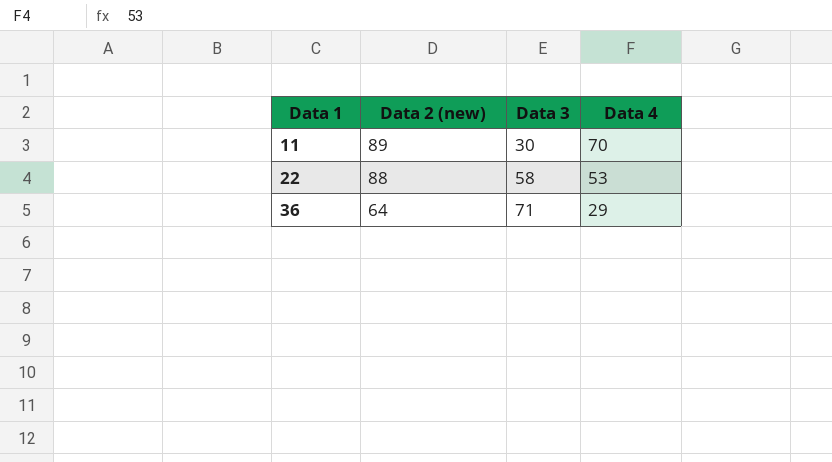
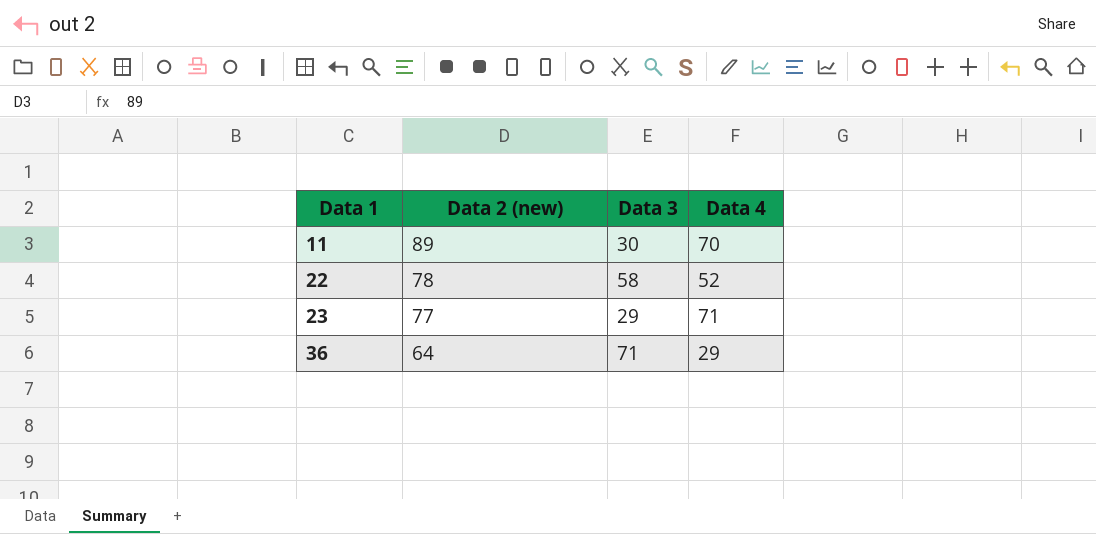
22 | Data 2 (new): 88 -> 78
22 | Data 4: 53 -> 52
row 23: none -> 77 | 29 | 71

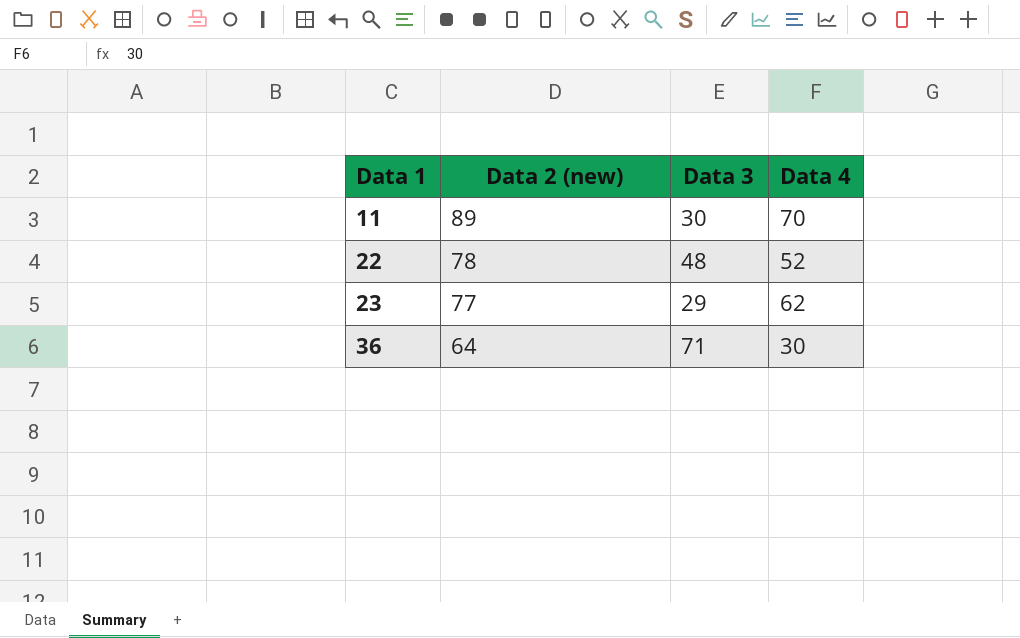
22 | Data 3: 58 -> 48
23 | Data 4: 71 -> 62
36 | Data 4: 29 -> 30

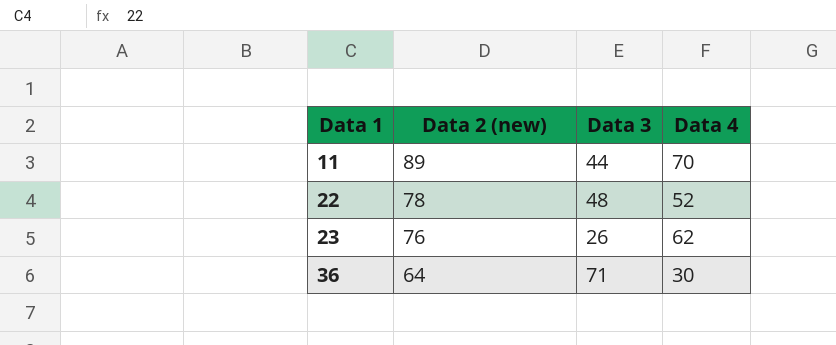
11 | Data 3: 30 -> 44
23 | Data 2 (new): 77 -> 76
23 | Data 3: 29 -> 26

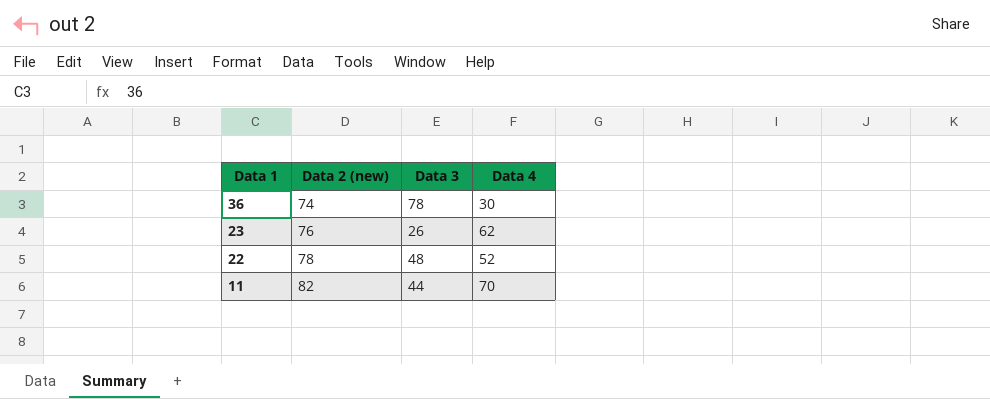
row order: Data 1 ascending -> Data 1 descending
36 | Data 2 (new): 64 -> 74
36 | Data 3: 71 -> 78
11 | Data 2 (new): 89 -> 82

